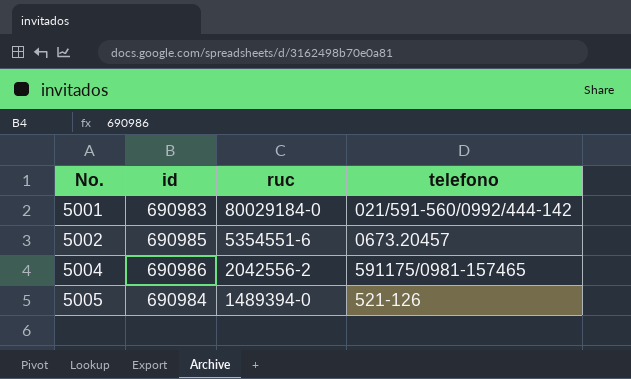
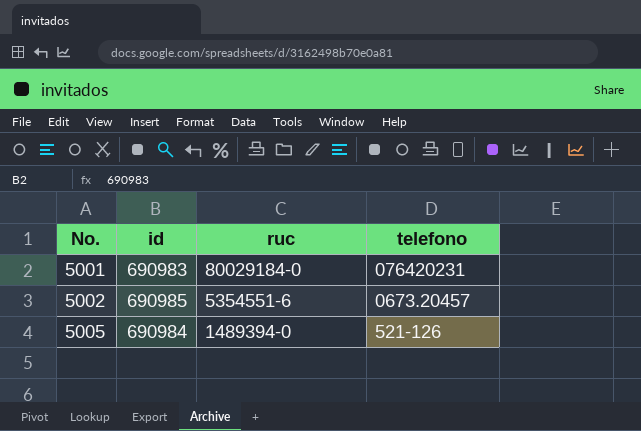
row 5004: 690986 | 2042556-2 | 591175/0981-157465 -> none
5001 | telefono: 021/591-560/0992/444-142 -> 076420231

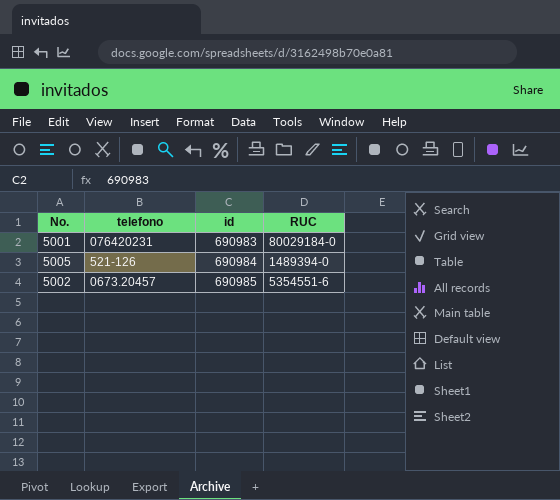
row order: No. ascending -> id ascending
column telefono | position: 4 -> 2
column name: ruc -> RUC

